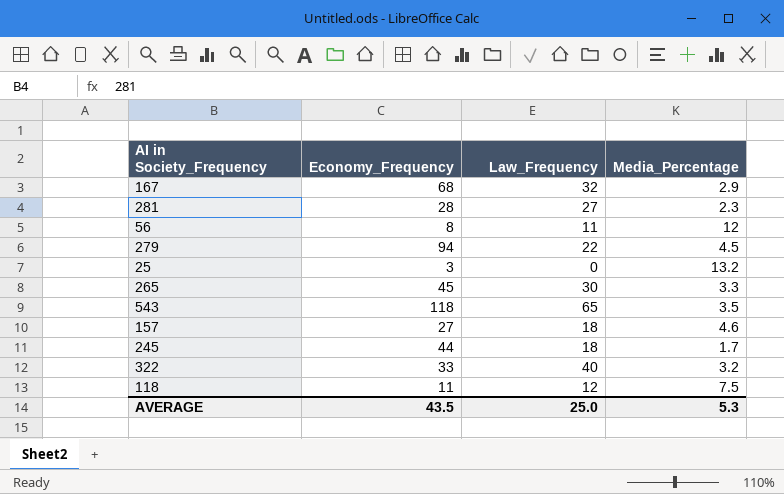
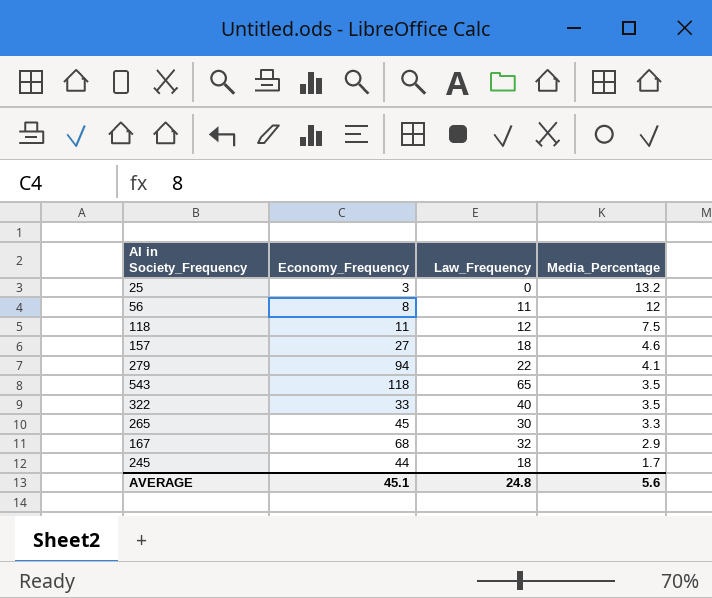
row order: none -> Media_Percentage descending
row 281: 28 | 27 | 2.3 -> none
279 | Media_Percentage: 4.5 -> 4.1
322 | Media_Percentage: 3.2 -> 3.5
AVERAGE | Economy_Frequency: 43.5 -> 45.1
AVERAGE | Law_Frequency: 25.0 -> 24.8
AVERAGE | Media_Percentage: 5.3 -> 5.6

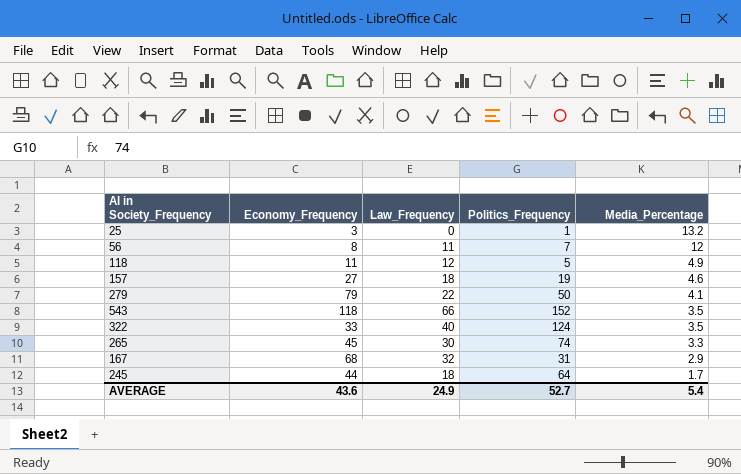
column Politics_Frequency | position: none -> 4
118 | Media_Percentage: 7.5 -> 4.9
279 | Economy_Frequency: 94 -> 79
543 | Law_Frequency: 65 -> 66
AVERAGE | Economy_Frequency: 45.1 -> 43.6
AVERAGE | Law_Frequency: 24.8 -> 24.9
AVERAGE | Media_Percentage: 5.6 -> 5.4

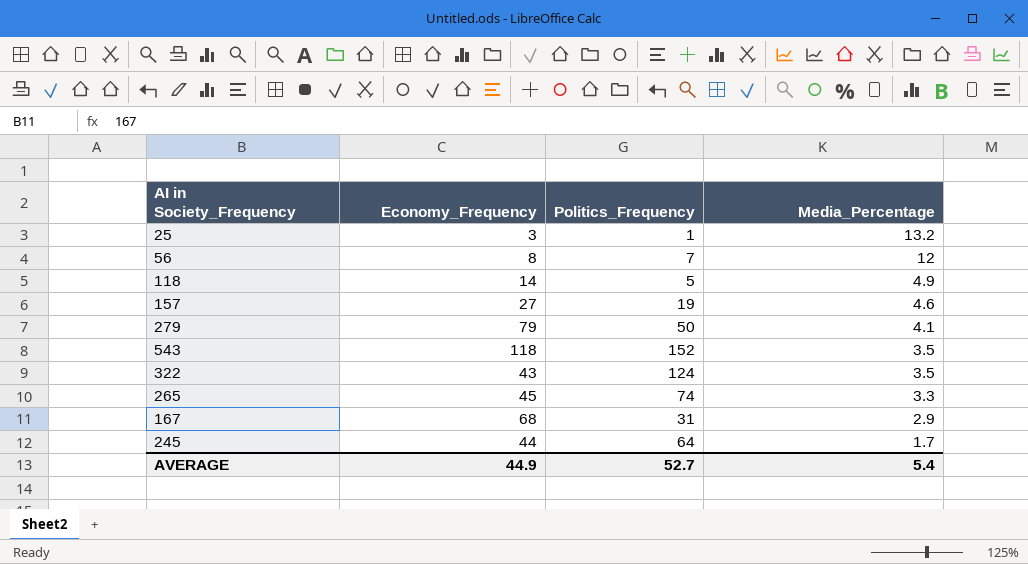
column Law_Frequency | position: 3 -> none
118 | Economy_Frequency: 11 -> 14
322 | Economy_Frequency: 33 -> 43
AVERAGE | Economy_Frequency: 43.6 -> 44.9

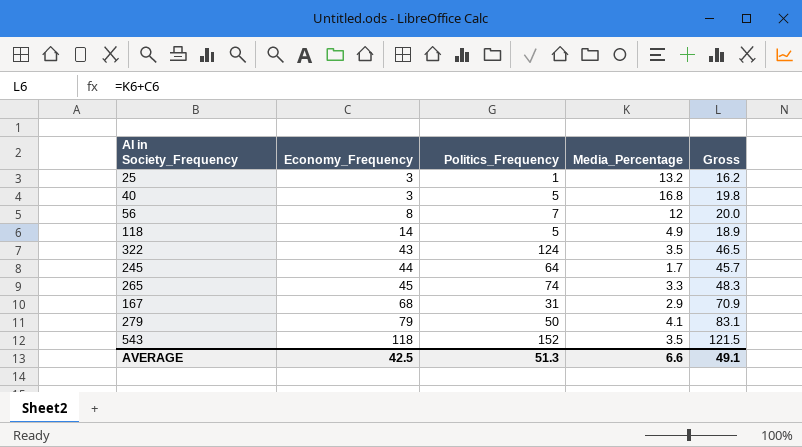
row order: Media_Percentage descending -> Economy_Frequency ascending
column Gross | formula: none -> [Economy_Frequency] + [Media_Percentage]
row 157: 27 | 19 | 4.6 -> none
row 40: none -> 3 | 5 | 16.8 | 19.8
AVERAGE | Economy_Frequency: 44.9 -> 42.5
AVERAGE | Politics_Frequency: 52.7 -> 51.3
AVERAGE | Media_Percentage: 5.4 -> 6.6

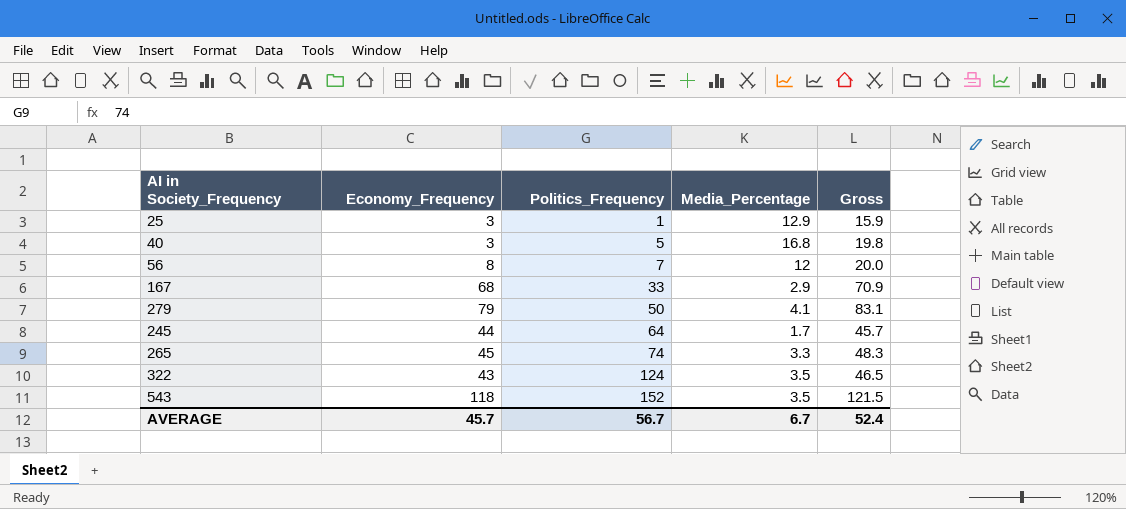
row order: Economy_Frequency ascending -> Politics_Frequency ascending
row 118: 14 | 5 | 4.9 | 18.9 -> none
25 | Media_Percentage: 13.2 -> 12.9
25 | Gross: 16.2 -> 15.9
167 | Politics_Frequency: 31 -> 33
AVERAGE | Economy_Frequency: 42.5 -> 45.7
AVERAGE | Politics_Frequency: 51.3 -> 56.7
AVERAGE | Media_Percentage: 6.6 -> 6.7
AVERAGE | Gross: 49.1 -> 52.4

